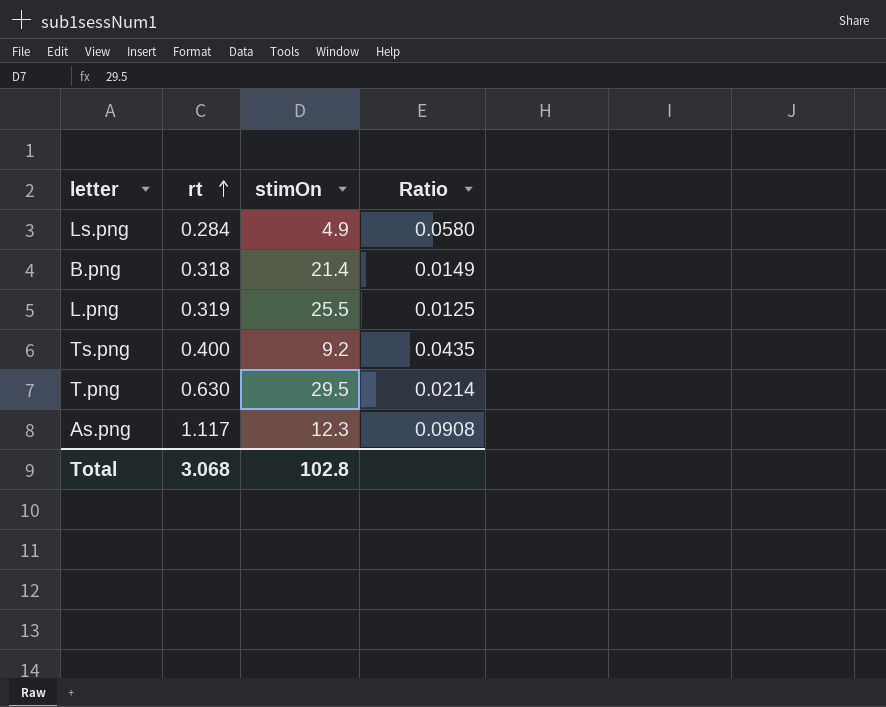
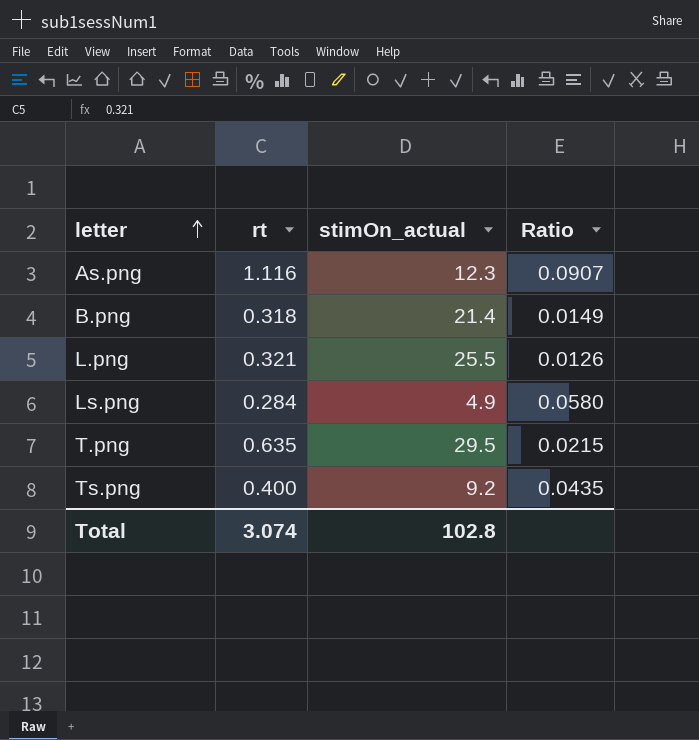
row order: rt ascending -> letter ascending
column name: stimOn -> stimOn_actual
As.png | rt: 1.117 -> 1.116
As.png | Ratio: 0.0908 -> 0.0907
L.png | rt: 0.319 -> 0.321
L.png | Ratio: 0.0125 -> 0.0126
T.png | rt: 0.630 -> 0.635
T.png | Ratio: 0.0214 -> 0.0215
Total | rt: 3.068 -> 3.074

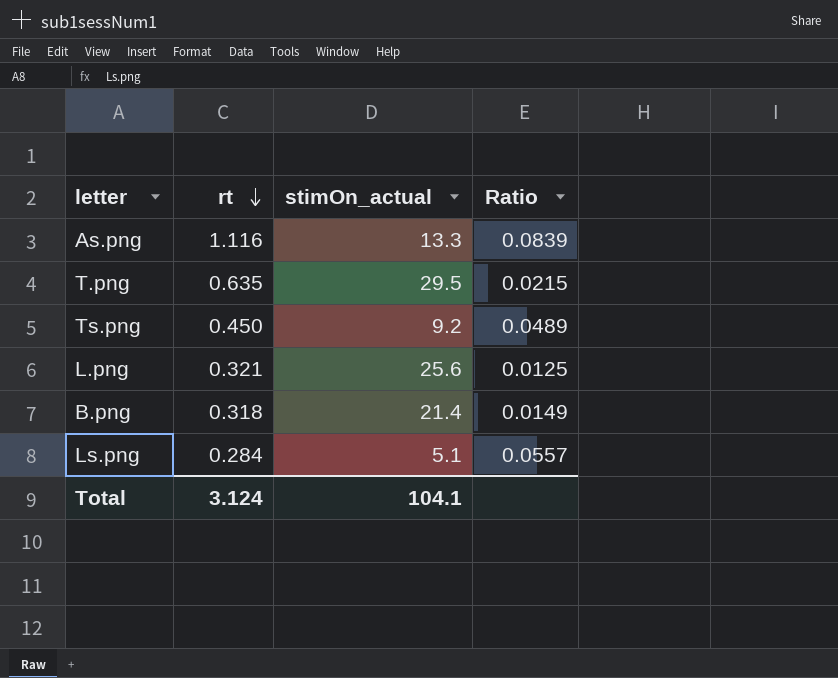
row order: letter ascending -> rt descending
As.png | stimOn_actual: 12.3 -> 13.3
As.png | Ratio: 0.0907 -> 0.0839
Ts.png | rt: 0.400 -> 0.450
Ts.png | Ratio: 0.0435 -> 0.0489
L.png | stimOn_actual: 25.5 -> 25.6
L.png | Ratio: 0.0126 -> 0.0125
Ls.png | stimOn_actual: 4.9 -> 5.1
Ls.png | Ratio: 0.0580 -> 0.0557
Total | rt: 3.074 -> 3.124
Total | stimOn_actual: 102.8 -> 104.1

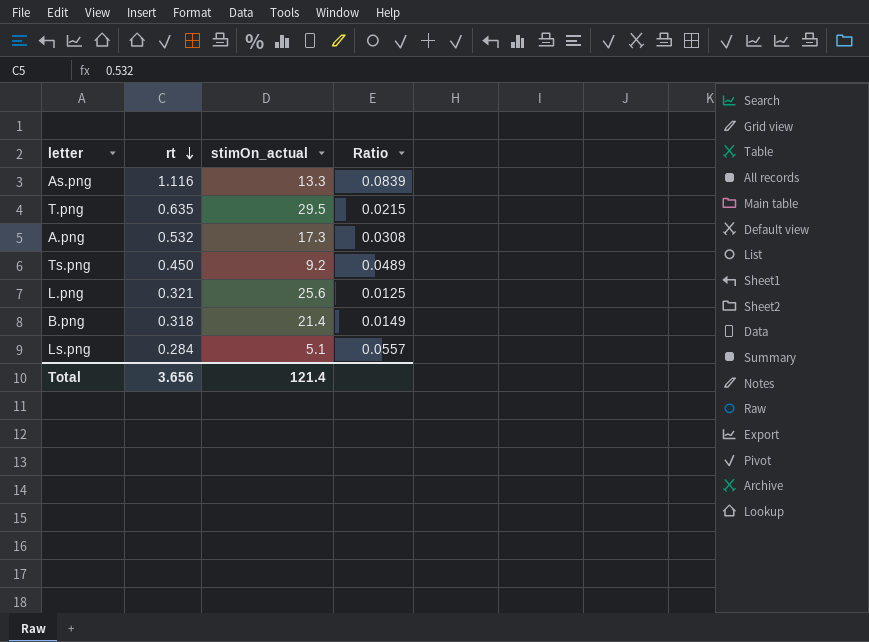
row A.png: none -> 0.532 | 17.3 | 0.0308
Total | rt: 3.124 -> 3.656
Total | stimOn_actual: 104.1 -> 121.4

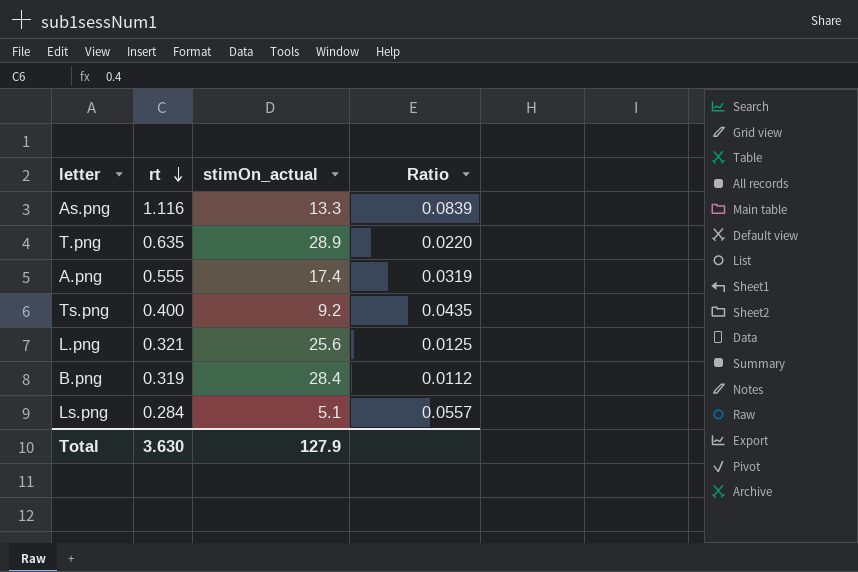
T.png | stimOn_actual: 29.5 -> 28.9
T.png | Ratio: 0.0215 -> 0.0220
A.png | rt: 0.532 -> 0.555
A.png | stimOn_actual: 17.3 -> 17.4
A.png | Ratio: 0.0308 -> 0.0319
Ts.png | rt: 0.450 -> 0.400
Ts.png | Ratio: 0.0489 -> 0.0435
B.png | rt: 0.318 -> 0.319
B.png | stimOn_actual: 21.4 -> 28.4
B.png | Ratio: 0.0149 -> 0.0112
Total | rt: 3.656 -> 3.630
Total | stimOn_actual: 121.4 -> 127.9

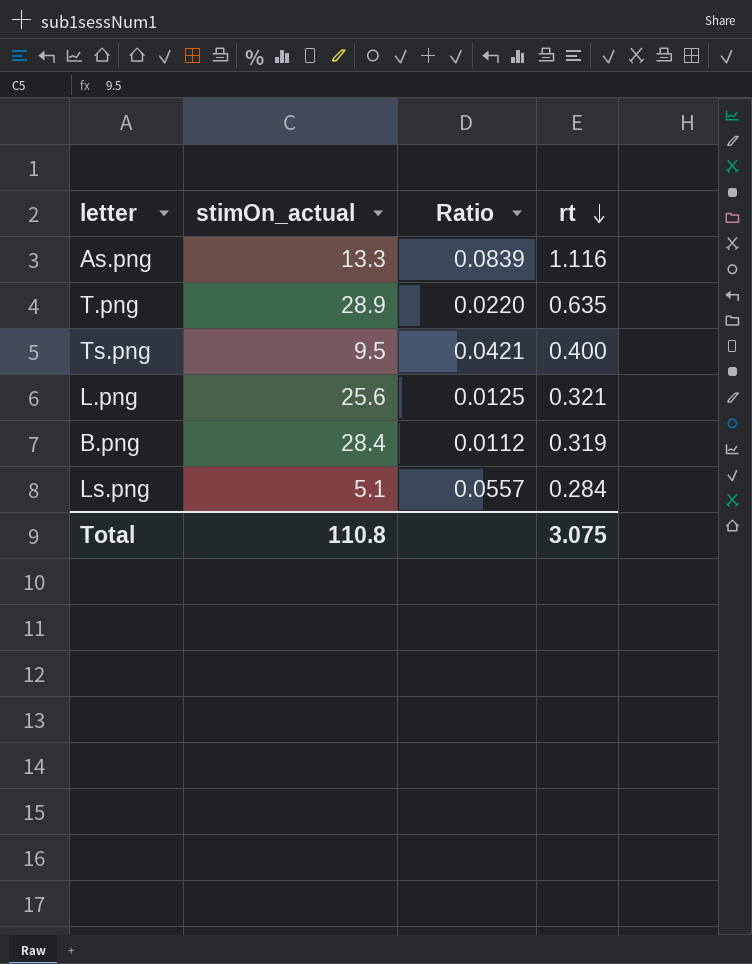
column rt | position: 2 -> 4
row A.png: 0.555 | 17.4 | 0.0319 -> none
Ts.png | stimOn_actual: 9.2 -> 9.5
Ts.png | Ratio: 0.0435 -> 0.0421
Total | stimOn_actual: 127.9 -> 110.8
Total | rt: 3.630 -> 3.075

